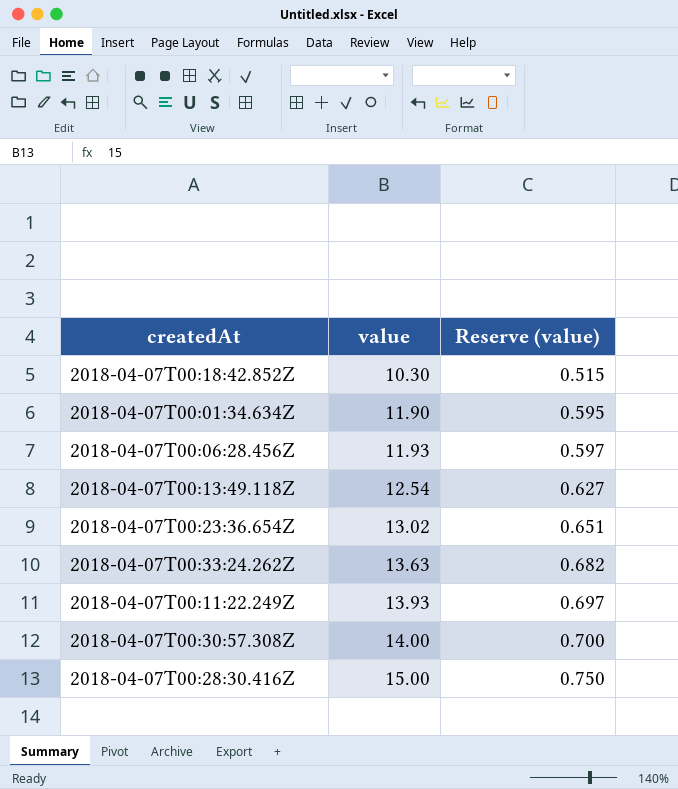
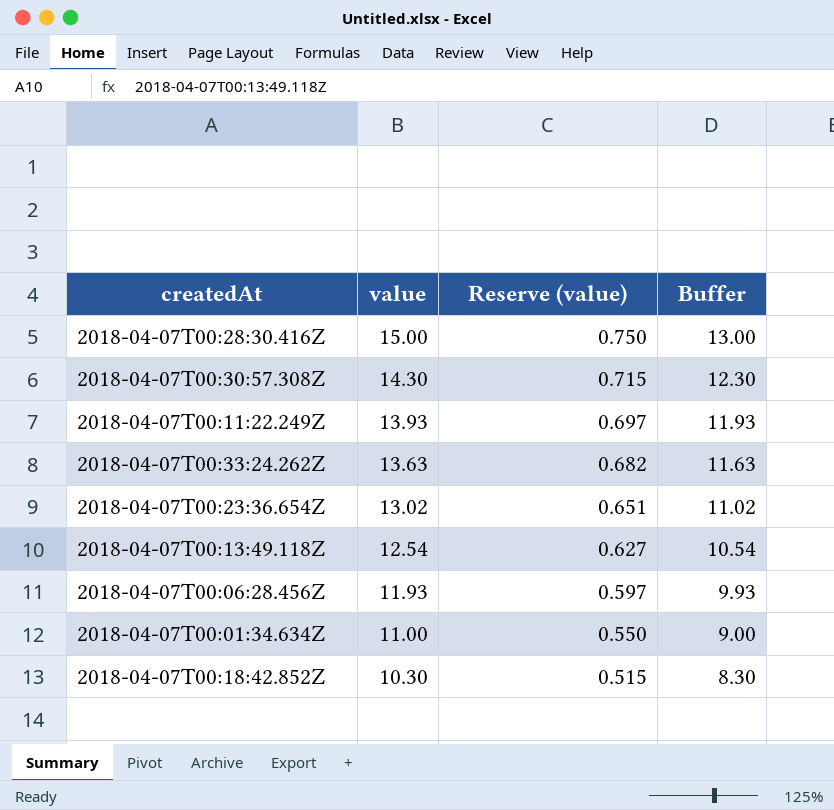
row order: value ascending -> value descending
column Buffer | formula: none -> [value] - 2
2018-04-07T00:30:57.308Z | value: 14.00 -> 14.30
2018-04-07T00:30:57.308Z | Reserve (value): 0.700 -> 0.715
2018-04-07T00:01:34.634Z | value: 11.90 -> 11.00
2018-04-07T00:01:34.634Z | Reserve (value): 0.595 -> 0.550

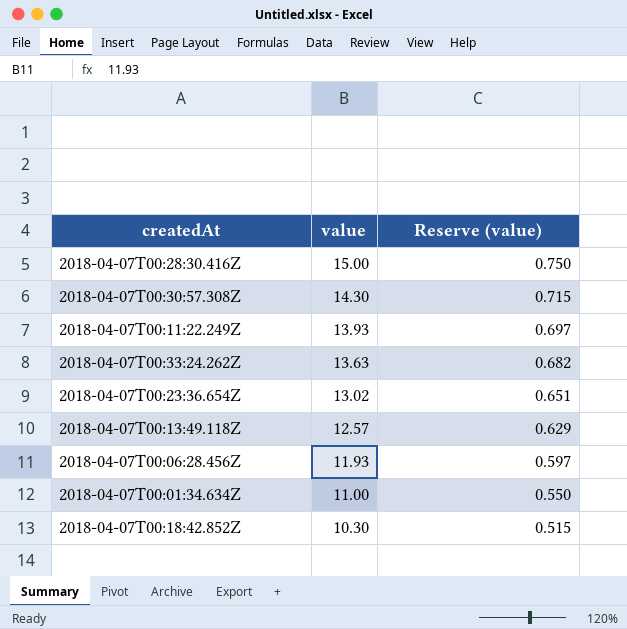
column Buffer | formula: [value] - 2 -> none
2018-04-07T00:13:49.118Z | value: 12.54 -> 12.57
2018-04-07T00:13:49.118Z | Reserve (value): 0.627 -> 0.629

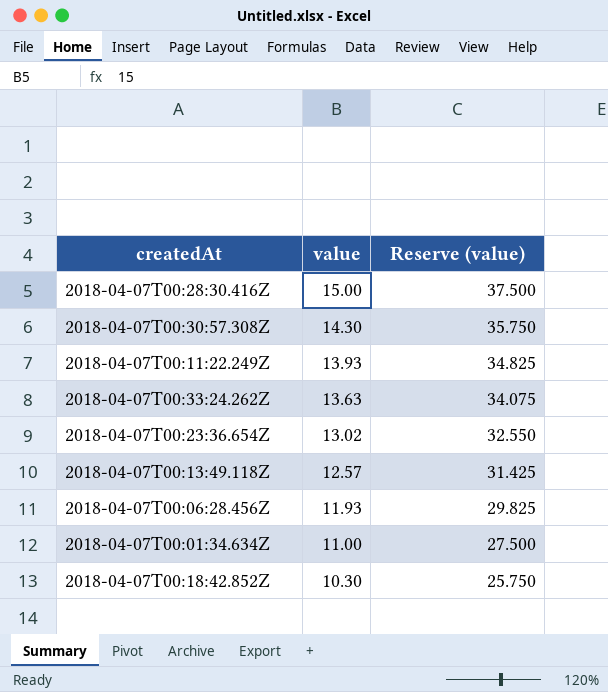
column Reserve (value) | formula: [value] * 0.05 -> [value] * 2.5

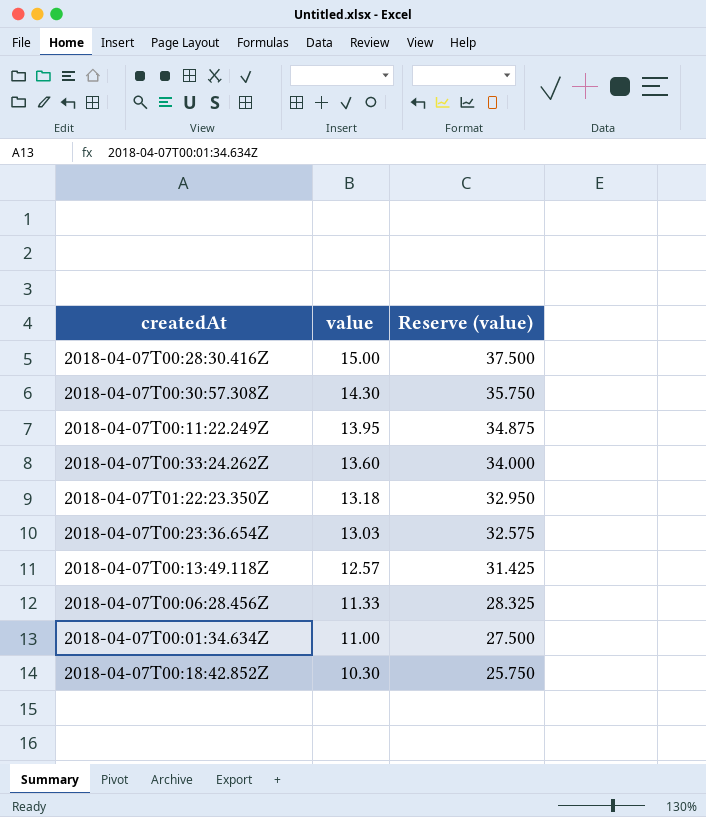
2018-04-07T00:11:22.249Z | value: 13.93 -> 13.95
2018-04-07T00:11:22.249Z | Reserve (value): 34.825 -> 34.875
2018-04-07T00:33:24.262Z | value: 13.63 -> 13.60
2018-04-07T00:33:24.262Z | Reserve (value): 34.075 -> 34.000
row 2018-04-07T01:22:23.350Z: none -> 13.18 | 32.950
2018-04-07T00:23:36.654Z | value: 13.02 -> 13.03
2018-04-07T00:23:36.654Z | Reserve (value): 32.550 -> 32.575
2018-04-07T00:06:28.456Z | value: 11.93 -> 11.33
2018-04-07T00:06:28.456Z | Reserve (value): 29.825 -> 28.325

